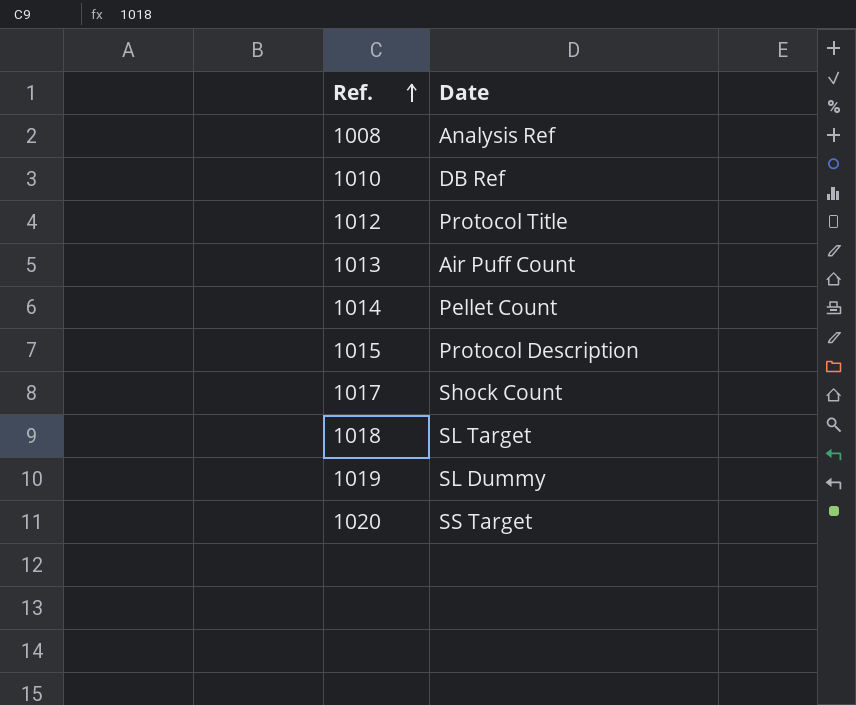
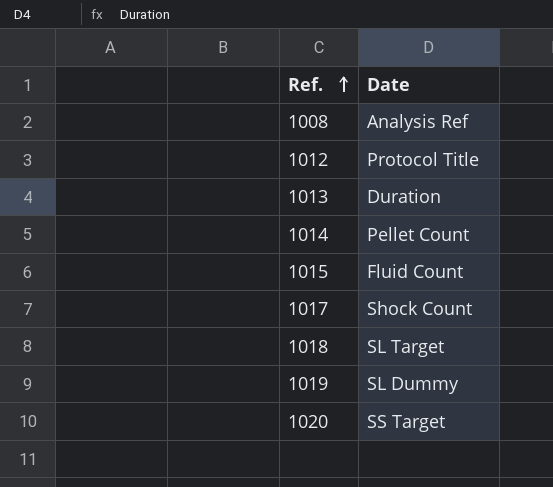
row 1010: DB Ref -> none
1013 | Date: Air Puff Count -> Duration
1015 | Date: Protocol Description -> Fluid Count

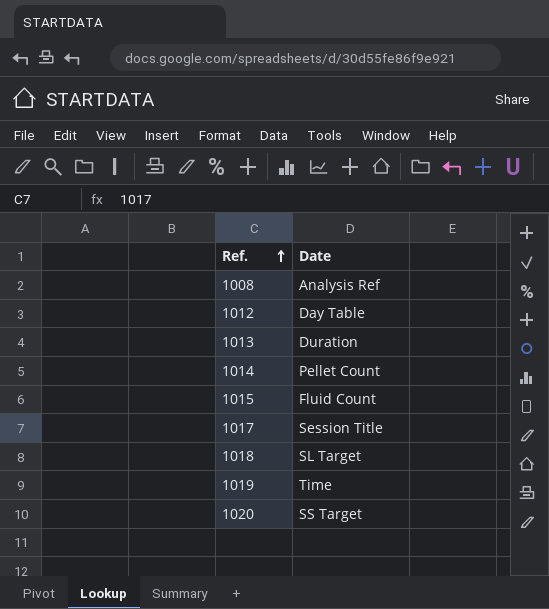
1012 | Date: Protocol Title -> Day Table
1017 | Date: Shock Count -> Session Title
1019 | Date: SL Dummy -> Time

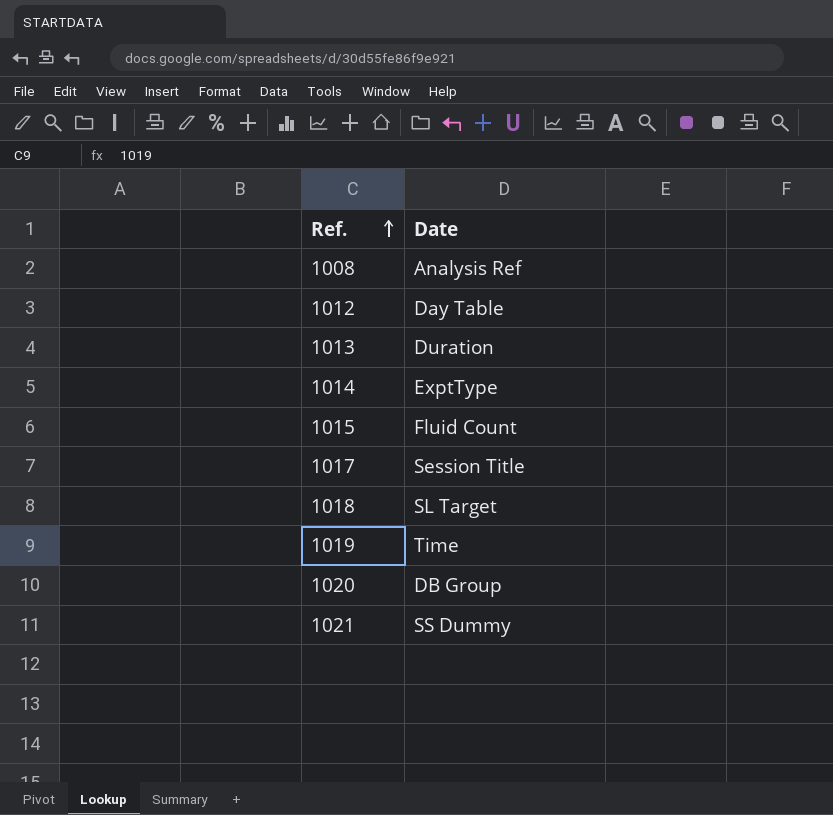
1014 | Date: Pellet Count -> ExptType
1020 | Date: SS Target -> DB Group
row 1021: none -> SS Dummy

